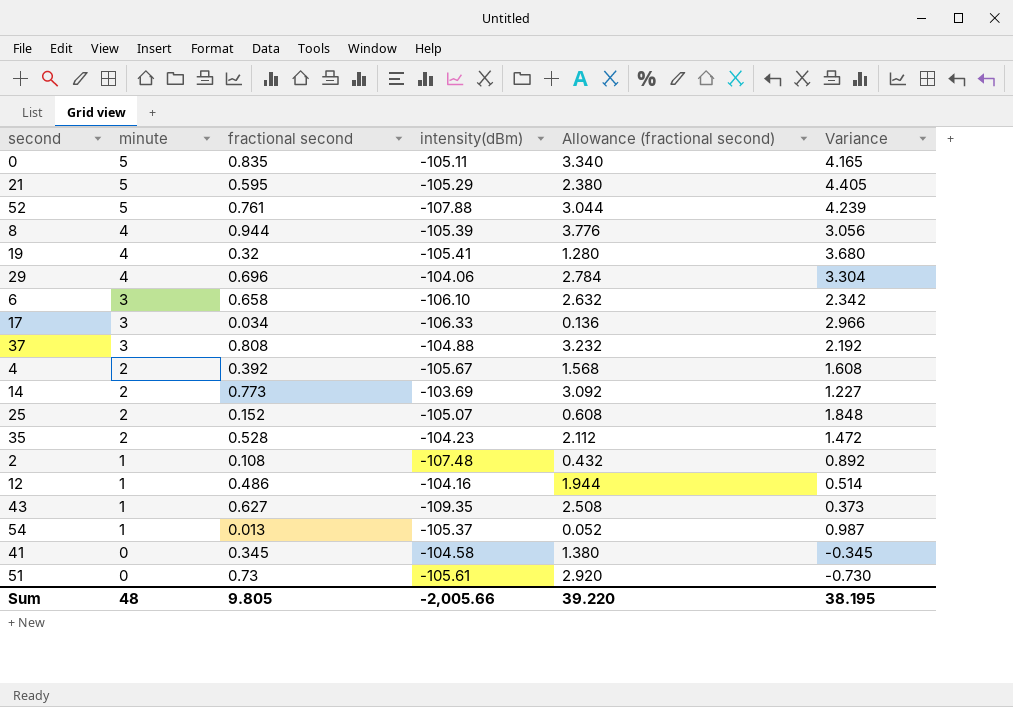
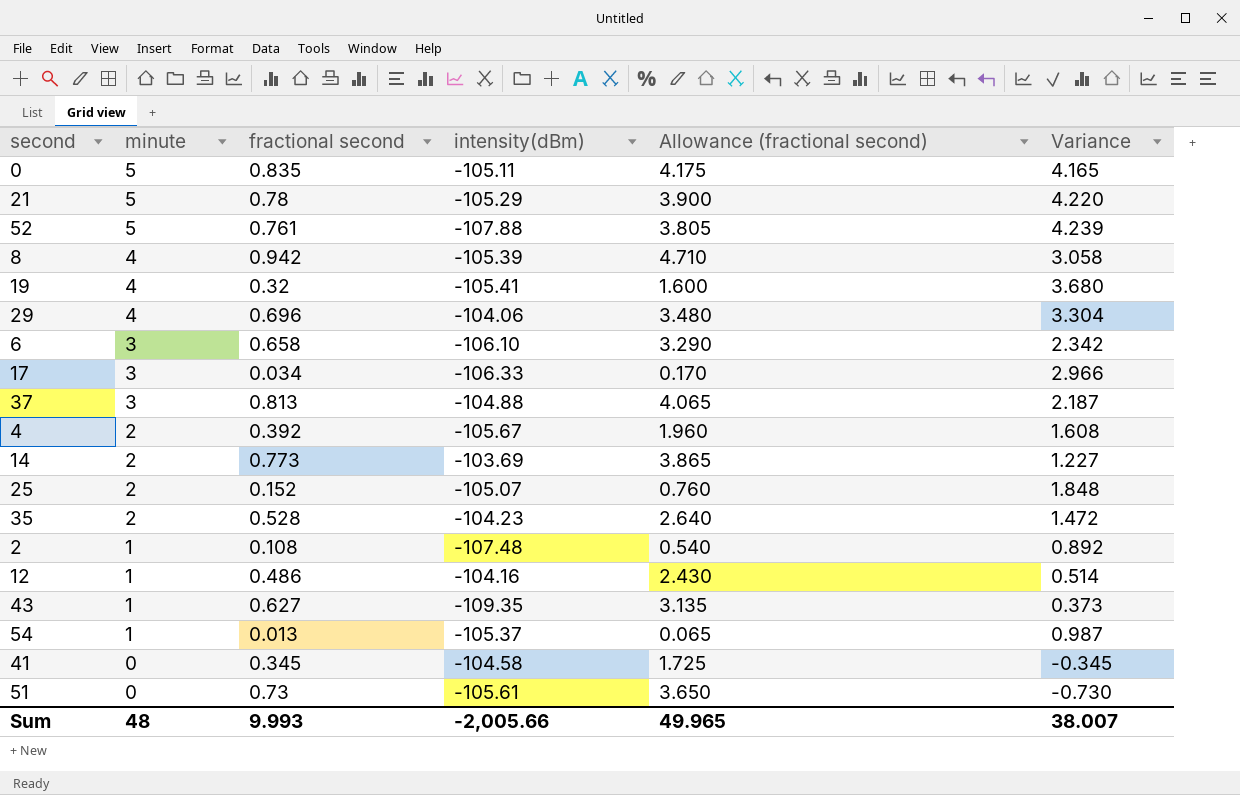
column Allowance (fractional second) | formula: [fractional second] * 4 -> [fractional second] * 5
21 | fractional second: 0.595 -> 0.78
21 | Variance: 4.405 -> 4.220
8 | fractional second: 0.944 -> 0.942
8 | Variance: 3.056 -> 3.058
37 | fractional second: 0.808 -> 0.813
37 | Variance: 2.192 -> 2.187
Sum | fractional second: 9.805 -> 9.993
Sum | Allowance (fractional second): 39.220 -> 49.965
Sum | Variance: 38.195 -> 38.007

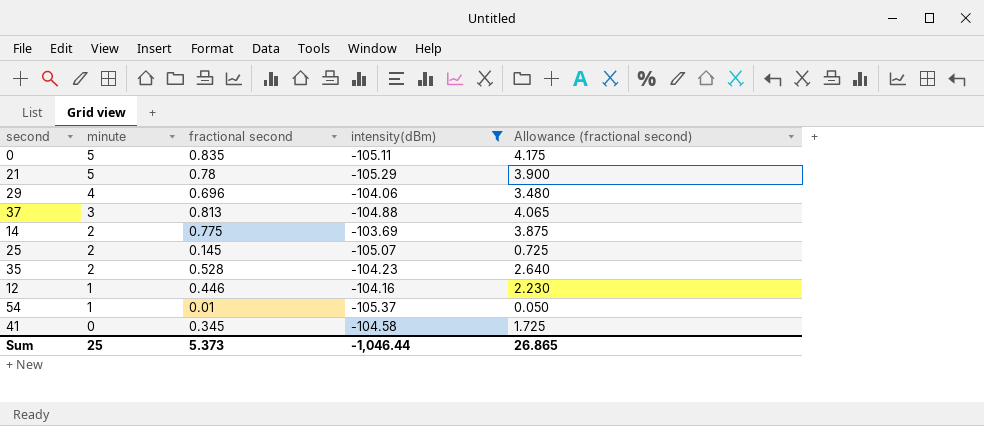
filter: none -> intensity(dBm) >= -105.37
column Variance | formula: [minute] - [fractional second] -> none
14 | fractional second: 0.773 -> 0.775
14 | Allowance (fractional second): 3.865 -> 3.875
25 | fractional second: 0.152 -> 0.145
25 | Allowance (fractional second): 0.760 -> 0.725
12 | fractional second: 0.486 -> 0.446
12 | Allowance (fractional second): 2.430 -> 2.230
54 | fractional second: 0.013 -> 0.01
54 | Allowance (fractional second): 0.065 -> 0.050
Sum | minute: 48 -> 25
Sum | fractional second: 9.993 -> 5.373
Sum | intensity(dBm): -2,005.66 -> -1,046.44
Sum | Allowance (fractional second): 49.965 -> 26.865

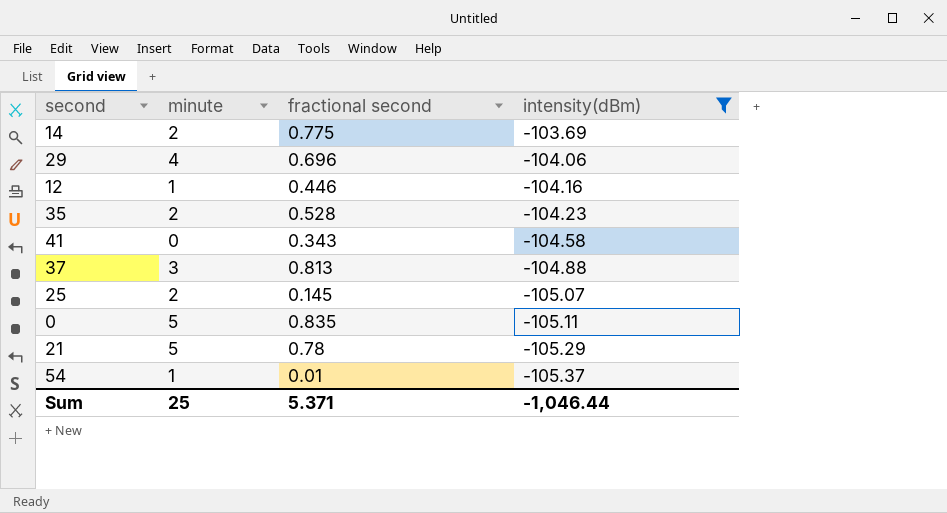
row order: minute descending -> intensity(dBm) descending
column Allowance (fractional second) | formula: [fractional second] * 5 -> none
41 | fractional second: 0.345 -> 0.343
Sum | fractional second: 5.373 -> 5.371

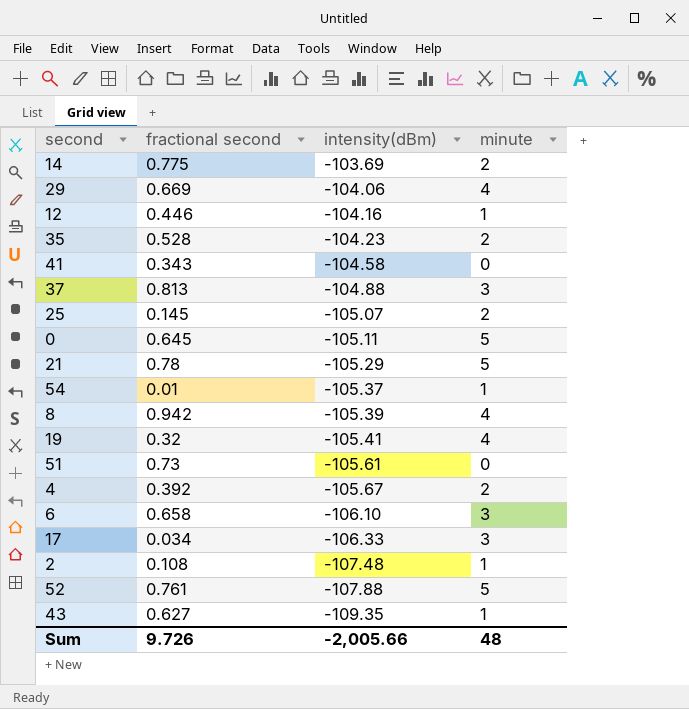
filter: intensity(dBm) >= -105.37 -> none
column minute | position: 2 -> 4
29 | fractional second: 0.696 -> 0.669
0 | fractional second: 0.835 -> 0.645
Sum | fractional second: 5.371 -> 9.726
Sum | intensity(dBm): -1,046.44 -> -2,005.66
Sum | minute: 25 -> 48

